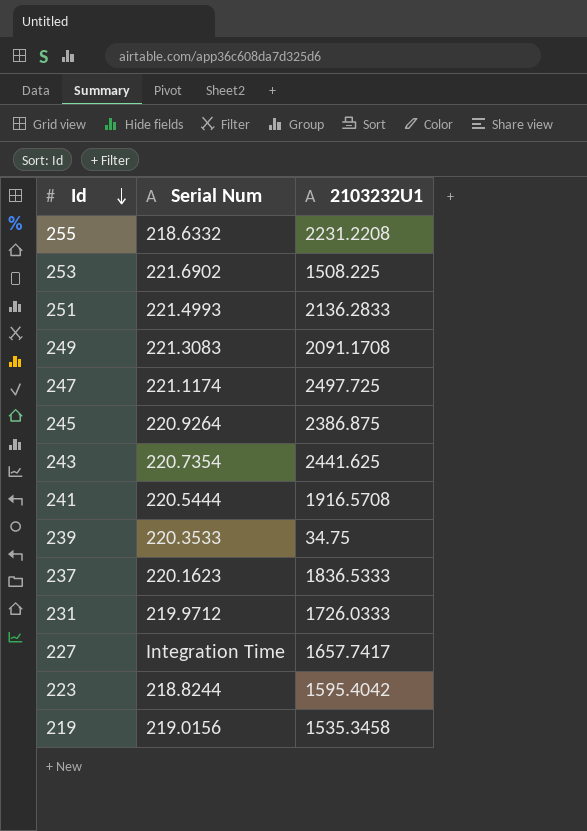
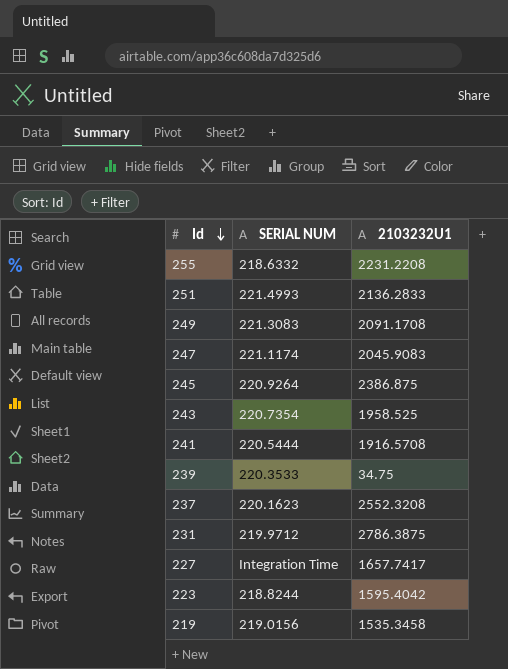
column name: Serial Num -> SERIAL NUM
row 253: 221.6902 | 1508.225 -> none
247 | 2103232U1: 2497.725 -> 2045.9083
243 | 2103232U1: 2441.625 -> 1958.525
237 | 2103232U1: 1836.5333 -> 2552.3208
231 | 2103232U1: 1726.0333 -> 2786.3875

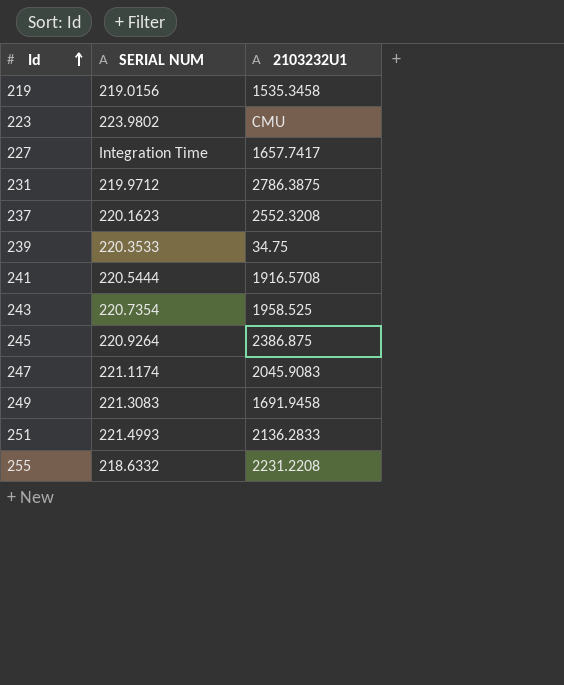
row order: Id descending -> Id ascending
223 | SERIAL NUM: 218.8244 -> 223.9802
223 | 2103232U1: 1595.4042 -> CMU
249 | 2103232U1: 2091.1708 -> 1691.9458

